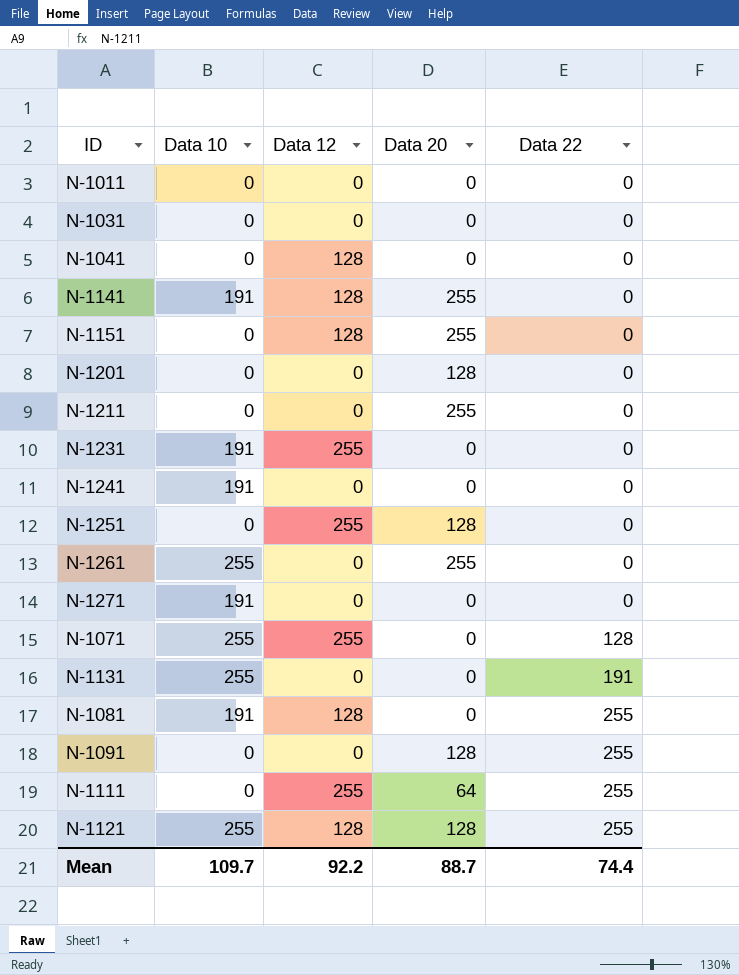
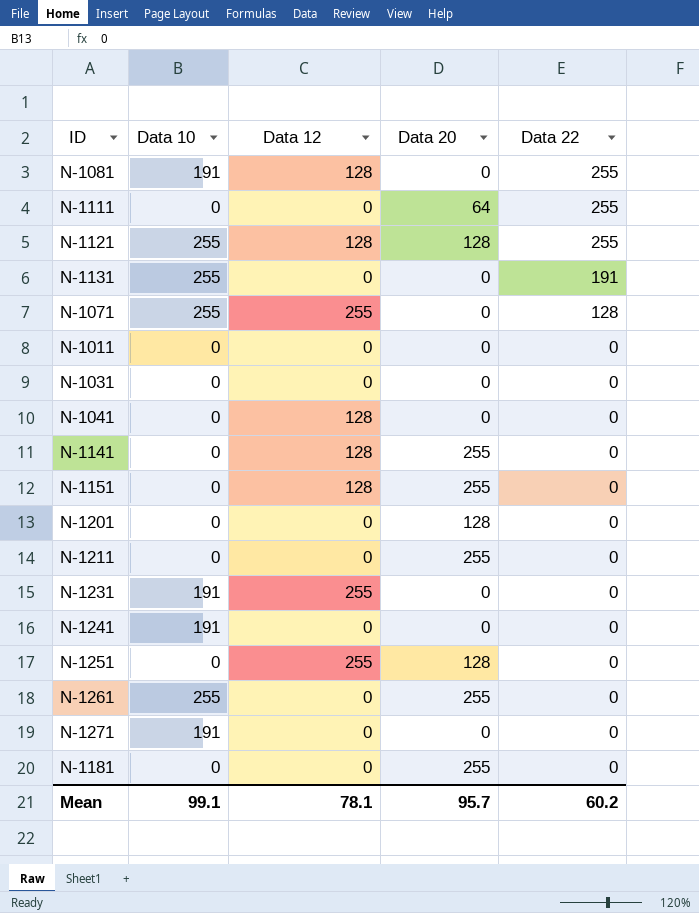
row order: Data 22 ascending -> Data 22 descending
row N-1091: 0 | 0 | 128 | 255 -> none
N-1111 | Data 12: 255 -> 0
N-1141 | Data 10: 191 -> 0
row N-1181: none -> 0 | 0 | 255 | 0
Mean | Data 10: 109.7 -> 99.1
Mean | Data 12: 92.2 -> 78.1
Mean | Data 20: 88.7 -> 95.7
Mean | Data 22: 74.4 -> 60.2

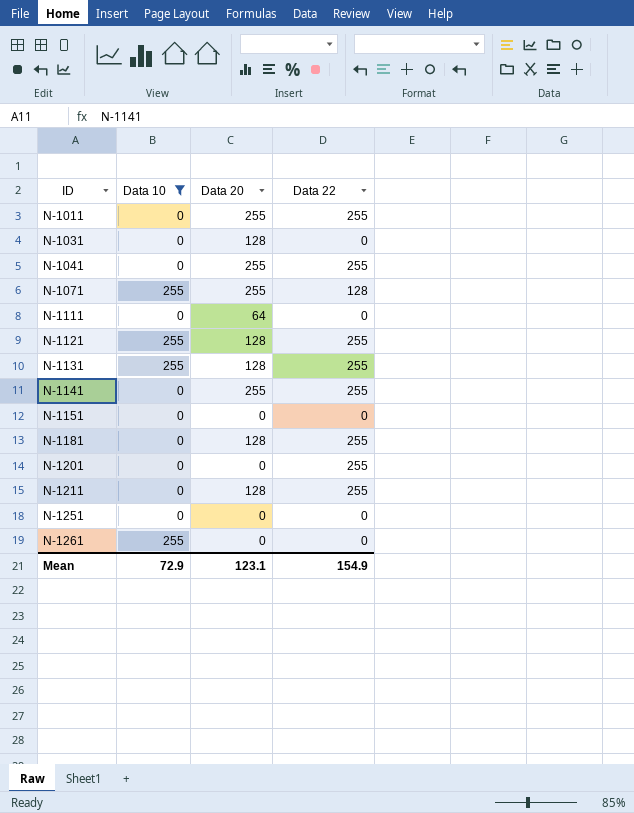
filter: none -> Data 10 != 191
row order: Data 22 descending -> ID ascending
column Data 12 | position: 3 -> none
N-1011 | Data 20: 0 -> 255
N-1011 | Data 22: 0 -> 255
N-1031 | Data 20: 0 -> 128
N-1041 | Data 20: 0 -> 255
N-1041 | Data 22: 0 -> 255
N-1071 | Data 20: 0 -> 255
N-1111 | Data 22: 255 -> 0
N-1131 | Data 20: 0 -> 128
N-1131 | Data 22: 191 -> 255
N-1141 | Data 22: 0 -> 255
N-1151 | Data 20: 255 -> 0
N-1181 | Data 20: 255 -> 128
N-1181 | Data 22: 0 -> 255
N-1201 | Data 20: 128 -> 0
N-1201 | Data 22: 0 -> 255
N-1211 | Data 20: 255 -> 128
N-1211 | Data 22: 0 -> 255
N-1251 | Data 20: 128 -> 0
N-1261 | Data 20: 255 -> 0
Mean | Data 10: 99.1 -> 72.9
Mean | Data 20: 95.7 -> 123.1
Mean | Data 22: 60.2 -> 154.9

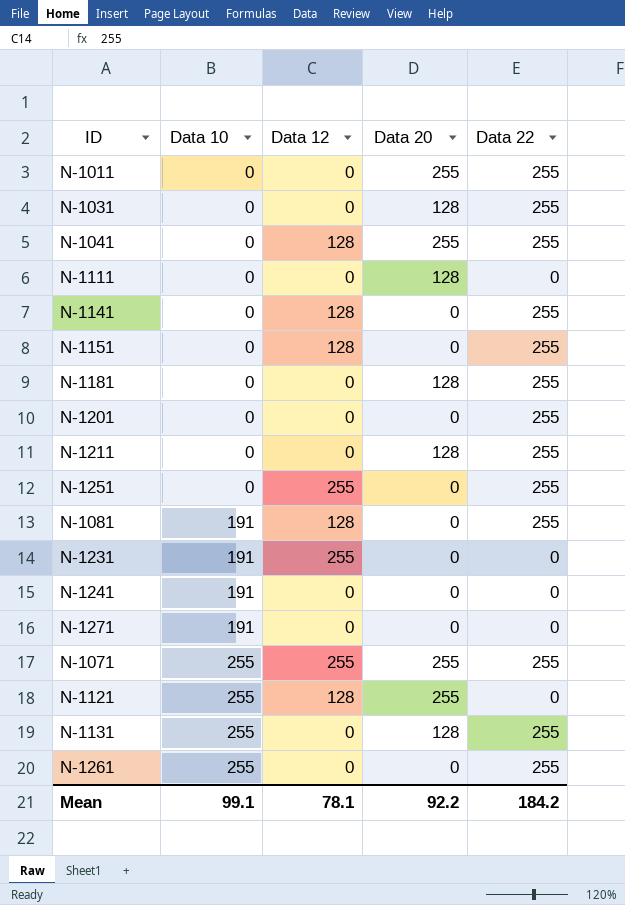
filter: Data 10 != 191 -> none
row order: ID ascending -> Data 10 ascending
column Data 12 | position: none -> 3
N-1031 | Data 22: 0 -> 255
N-1111 | Data 20: 64 -> 128
N-1141 | Data 20: 255 -> 0
N-1151 | Data 22: 0 -> 255
N-1251 | Data 22: 0 -> 255
N-1071 | Data 22: 128 -> 255
N-1121 | Data 20: 128 -> 255
N-1121 | Data 22: 255 -> 0
N-1261 | Data 22: 0 -> 255
Mean | Data 10: 72.9 -> 99.1
Mean | Data 20: 123.1 -> 92.2
Mean | Data 22: 154.9 -> 184.2

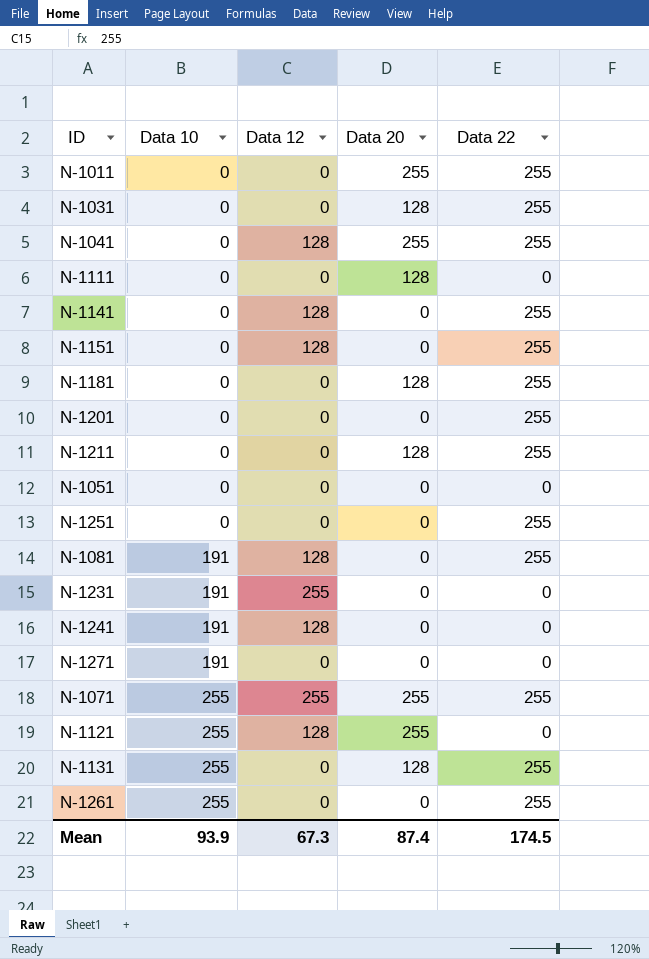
row N-1051: none -> 0 | 0 | 0 | 0
N-1251 | Data 12: 255 -> 0
N-1241 | Data 12: 0 -> 128
Mean | Data 10: 99.1 -> 93.9
Mean | Data 12: 78.1 -> 67.3
Mean | Data 20: 92.2 -> 87.4
Mean | Data 22: 184.2 -> 174.5

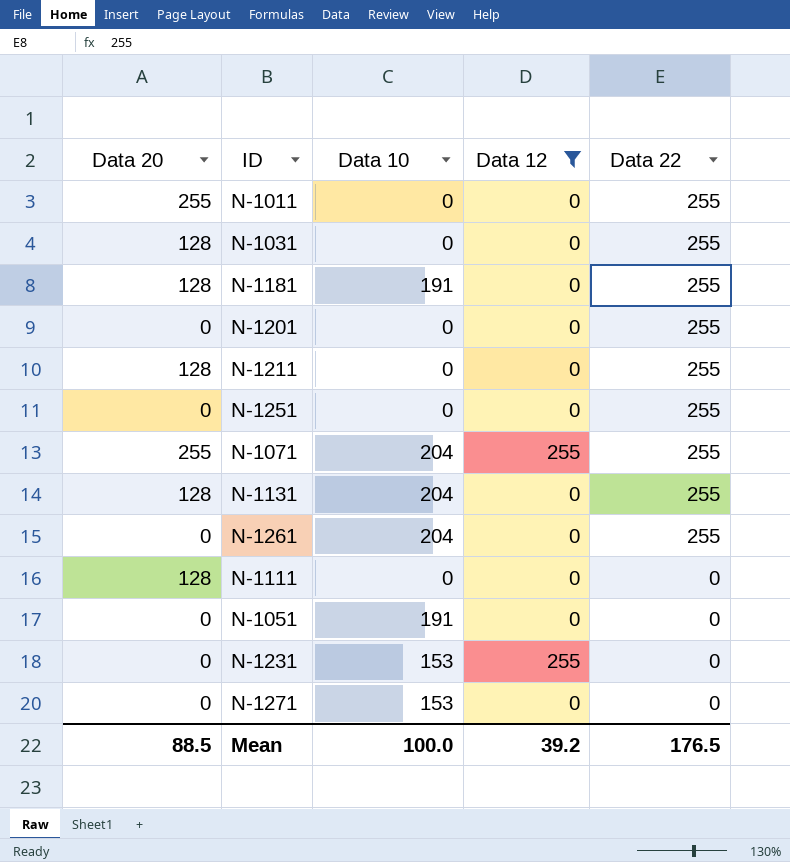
filter: none -> Data 12 != 128
row order: Data 10 ascending -> Data 22 descending
column Data 20 | position: 4 -> 1
N-1181 | Data 10: 0 -> 191
N-1071 | Data 10: 255 -> 204
N-1131 | Data 10: 255 -> 204
N-1261 | Data 10: 255 -> 204
N-1051 | Data 10: 0 -> 191
N-1231 | Data 10: 191 -> 153
N-1271 | Data 10: 191 -> 153
Mean | Data 20: 87.4 -> 88.5
Mean | Data 10: 93.9 -> 100.0
Mean | Data 12: 67.3 -> 39.2
Mean | Data 22: 174.5 -> 176.5

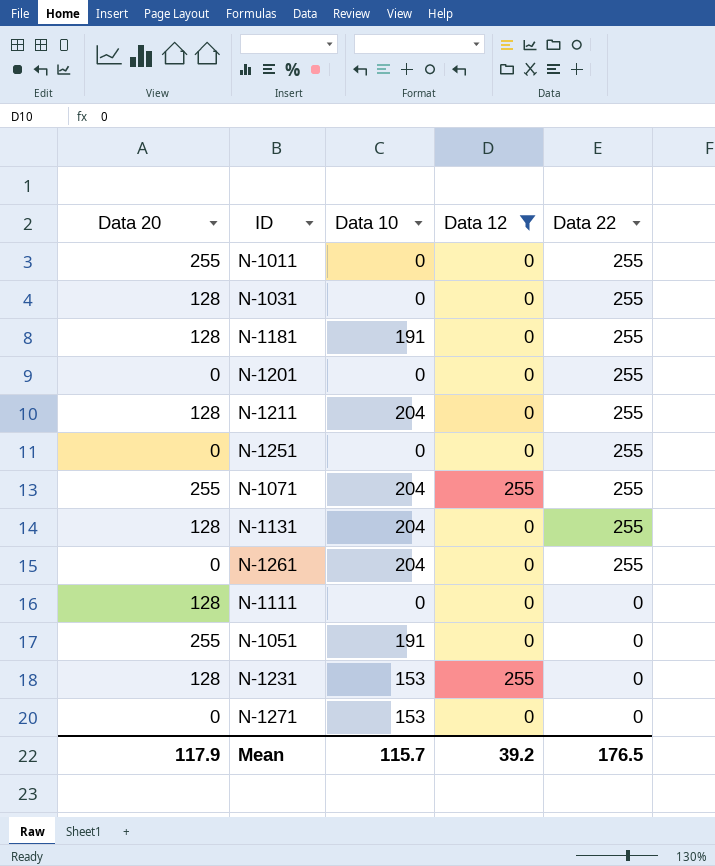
N-1211 | Data 10: 0 -> 204
N-1051 | Data 20: 0 -> 255
N-1231 | Data 20: 0 -> 128
Mean | Data 20: 88.5 -> 117.9
Mean | Data 10: 100.0 -> 115.7

